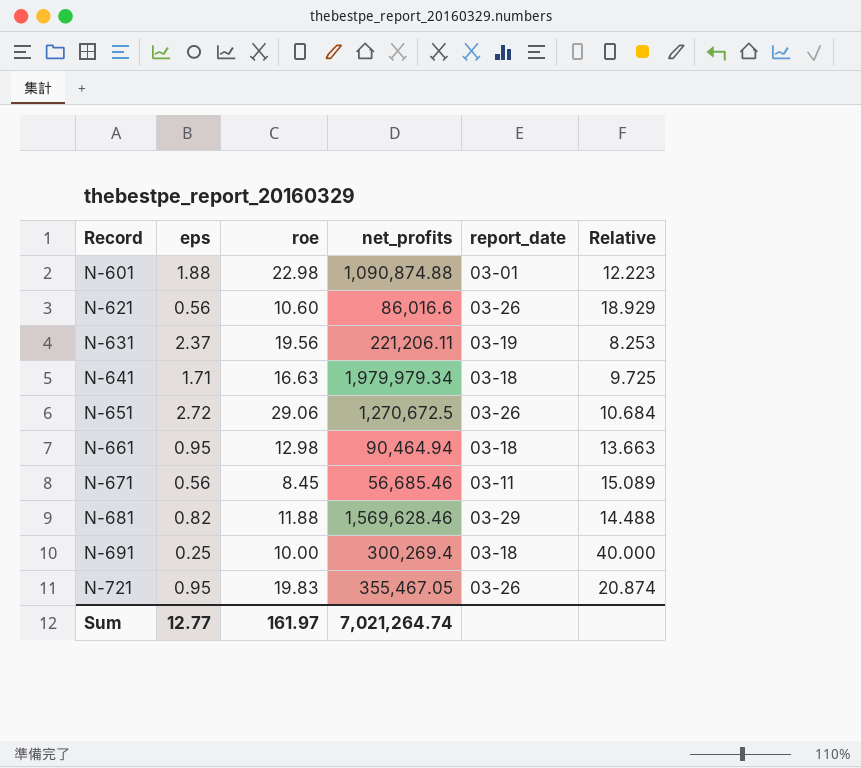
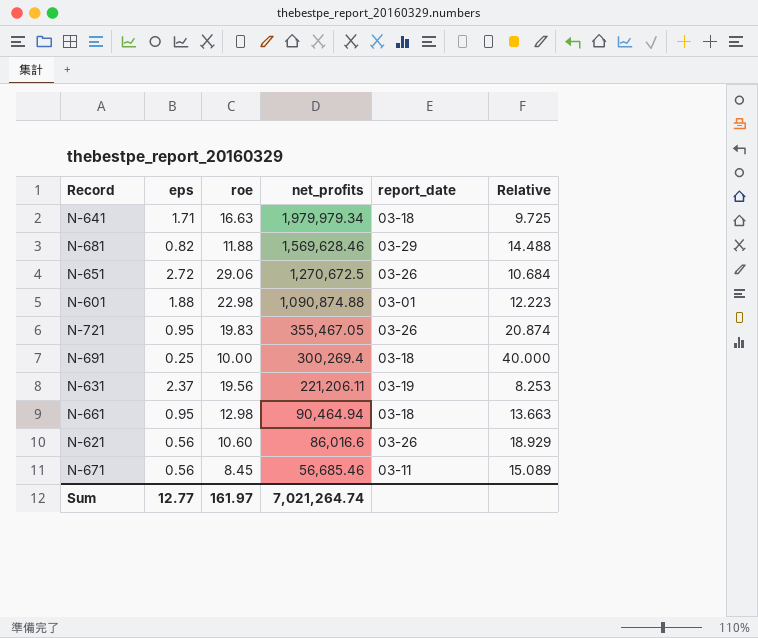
row order: Record ascending -> net_profits descending

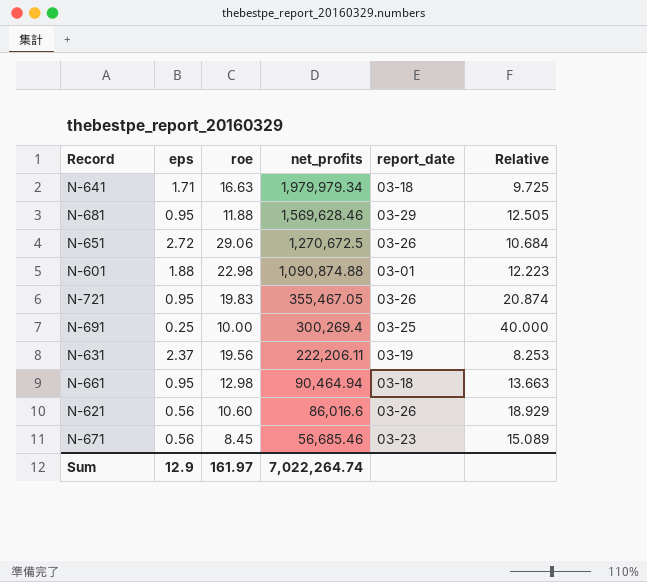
N-681 | eps: 0.82 -> 0.95
N-681 | Relative: 14.488 -> 12.505
N-691 | report_date: 03-18 -> 03-25
N-631 | net_profits: 221,206.11 -> 222,206.11
N-671 | report_date: 03-11 -> 03-23
Sum | eps: 12.77 -> 12.9
Sum | net_profits: 7,021,264.74 -> 7,022,264.74

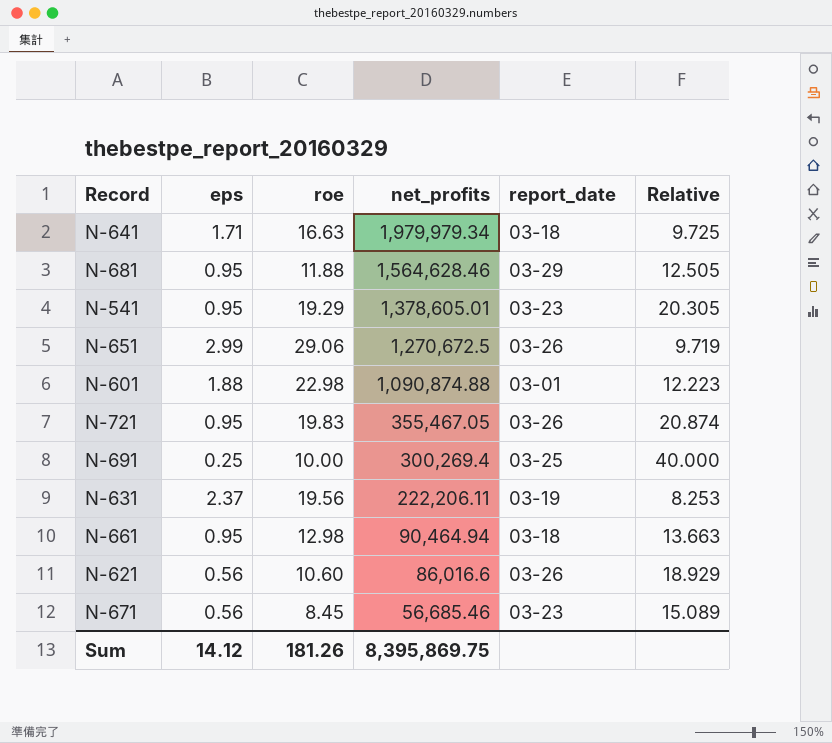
N-681 | net_profits: 1,569,628.46 -> 1,564,628.46
row N-541: none -> 0.95 | 19.29 | 1,378,605.01 | 03-23 | 20.305
N-651 | eps: 2.72 -> 2.99
N-651 | Relative: 10.684 -> 9.719
Sum | eps: 12.9 -> 14.12
Sum | roe: 161.97 -> 181.26
Sum | net_profits: 7,022,264.74 -> 8,395,869.75

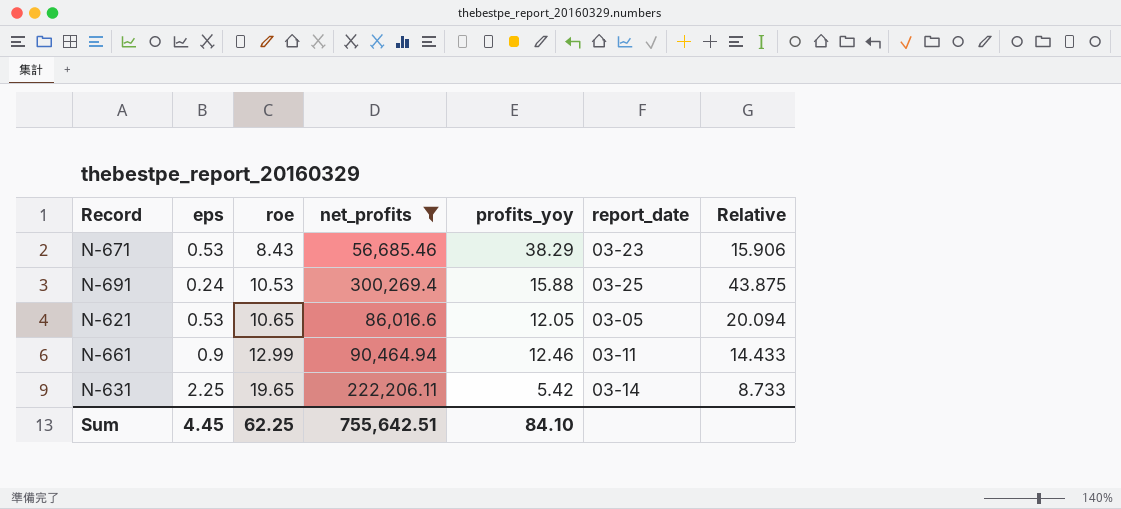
filter: none -> net_profits <= 300,269.4
row order: net_profits descending -> roe ascending
column profits_yoy | position: none -> 5
N-671 | eps: 0.56 -> 0.53
N-671 | roe: 8.45 -> 8.43
N-671 | Relative: 15.089 -> 15.906
N-691 | eps: 0.25 -> 0.24
N-691 | roe: 10.00 -> 10.53
N-691 | Relative: 40.000 -> 43.875
N-621 | eps: 0.56 -> 0.53
N-621 | roe: 10.60 -> 10.65
N-621 | report_date: 03-26 -> 03-05
N-621 | Relative: 18.929 -> 20.094
N-661 | eps: 0.95 -> 0.9
N-661 | roe: 12.98 -> 12.99
N-661 | report_date: 03-18 -> 03-11
N-661 | Relative: 13.663 -> 14.433
N-631 | eps: 2.37 -> 2.25
N-631 | roe: 19.56 -> 19.65
N-631 | report_date: 03-19 -> 03-14
N-631 | Relative: 8.253 -> 8.733
Sum | eps: 14.12 -> 4.45
Sum | roe: 181.26 -> 62.25
Sum | net_profits: 8,395,869.75 -> 755,642.51

